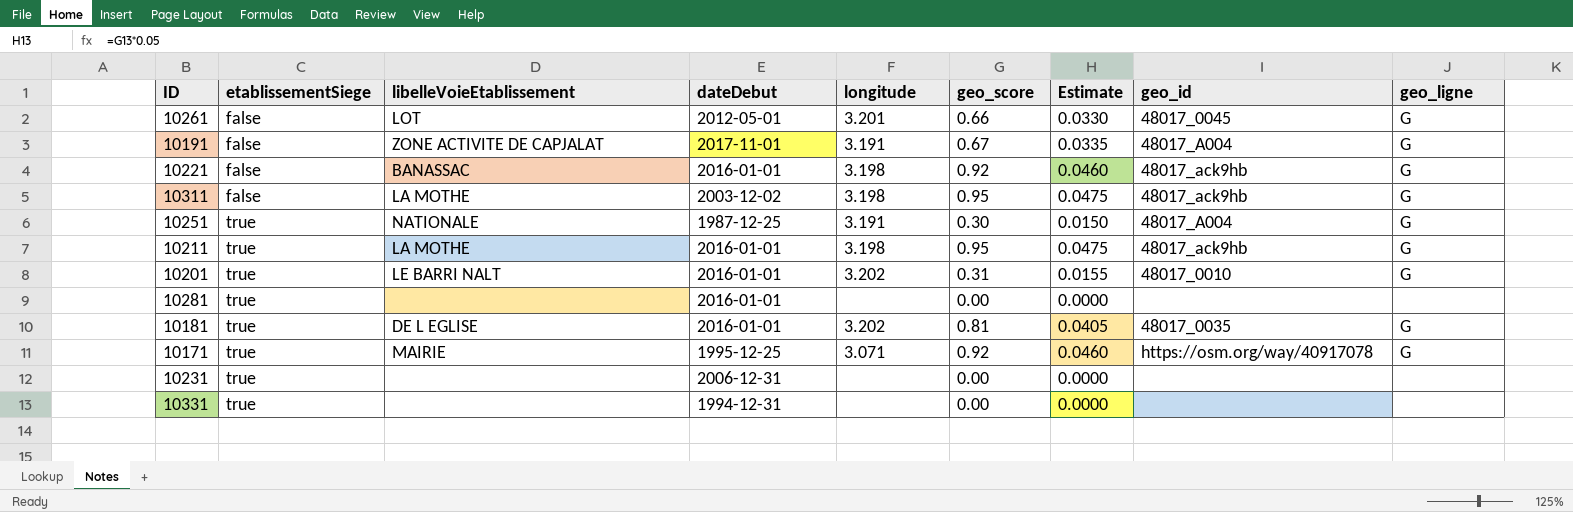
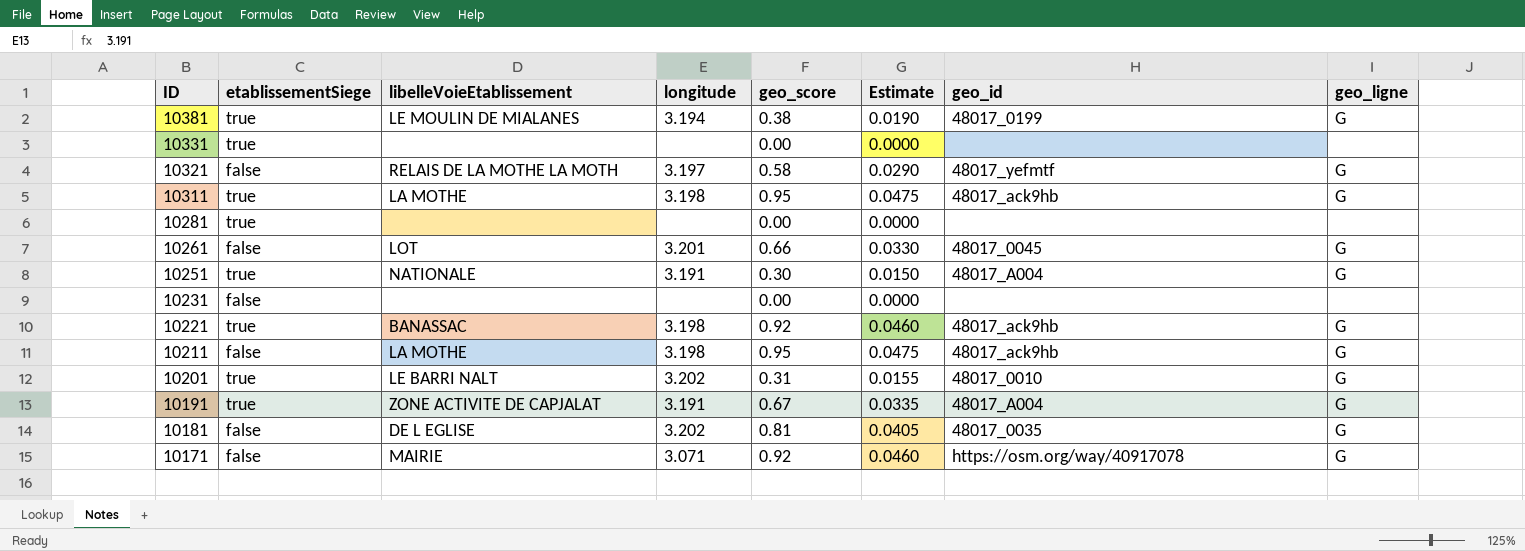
row order: etablissementSiege ascending -> ID descending
column dateDebut | position: 4 -> none
row 10381: none -> true | LE MOULIN DE MIALANES | 3.194 | 0.38 | 0.0190 | 48017_0199 | G
row 10321: none -> false | RELAIS DE LA MOTHE LA MOTH | 3.197 | 0.58 | 0.0290 | 48017_yefmtf | G
10311 | etablissementSiege: false -> true
10231 | etablissementSiege: true -> false
10221 | etablissementSiege: false -> true
10211 | etablissementSiege: true -> false
10191 | etablissementSiege: false -> true
10181 | etablissementSiege: true -> false
10171 | etablissementSiege: true -> false

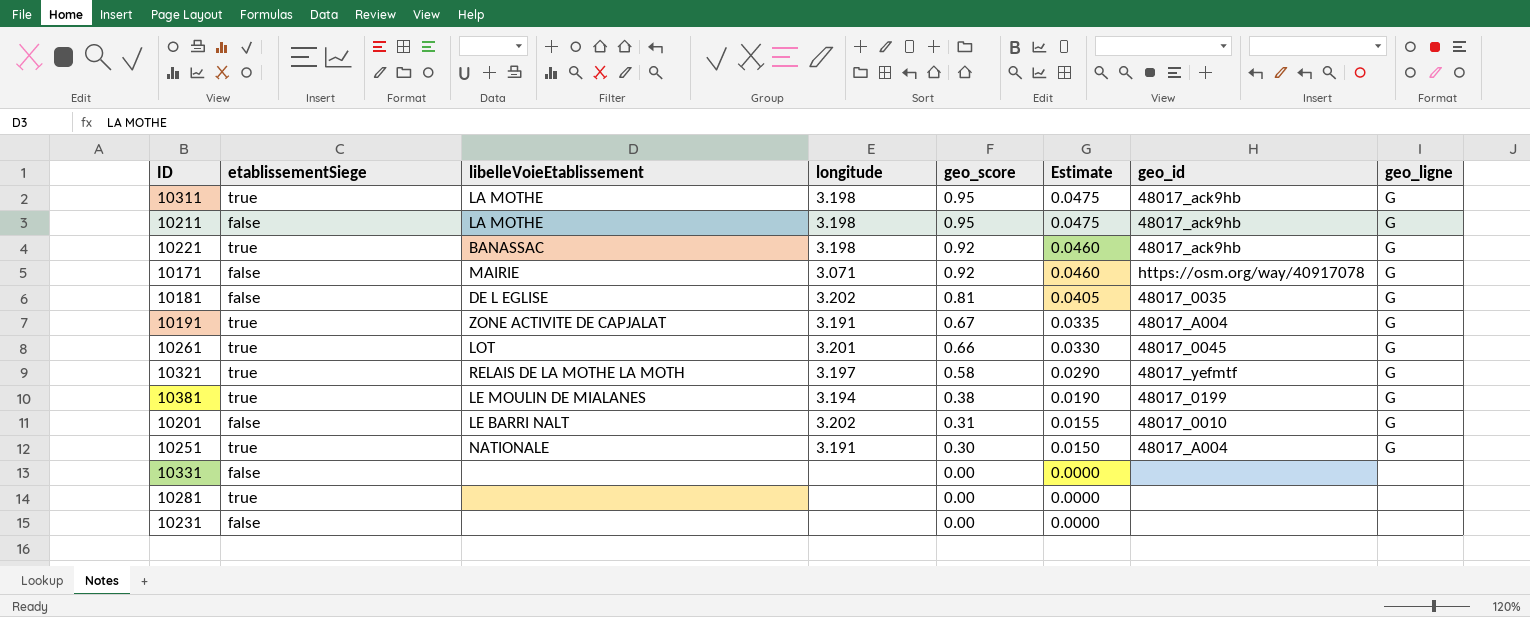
row order: ID descending -> geo_score descending
10261 | etablissementSiege: false -> true
10321 | etablissementSiege: false -> true
10201 | etablissementSiege: true -> false
10331 | etablissementSiege: true -> false

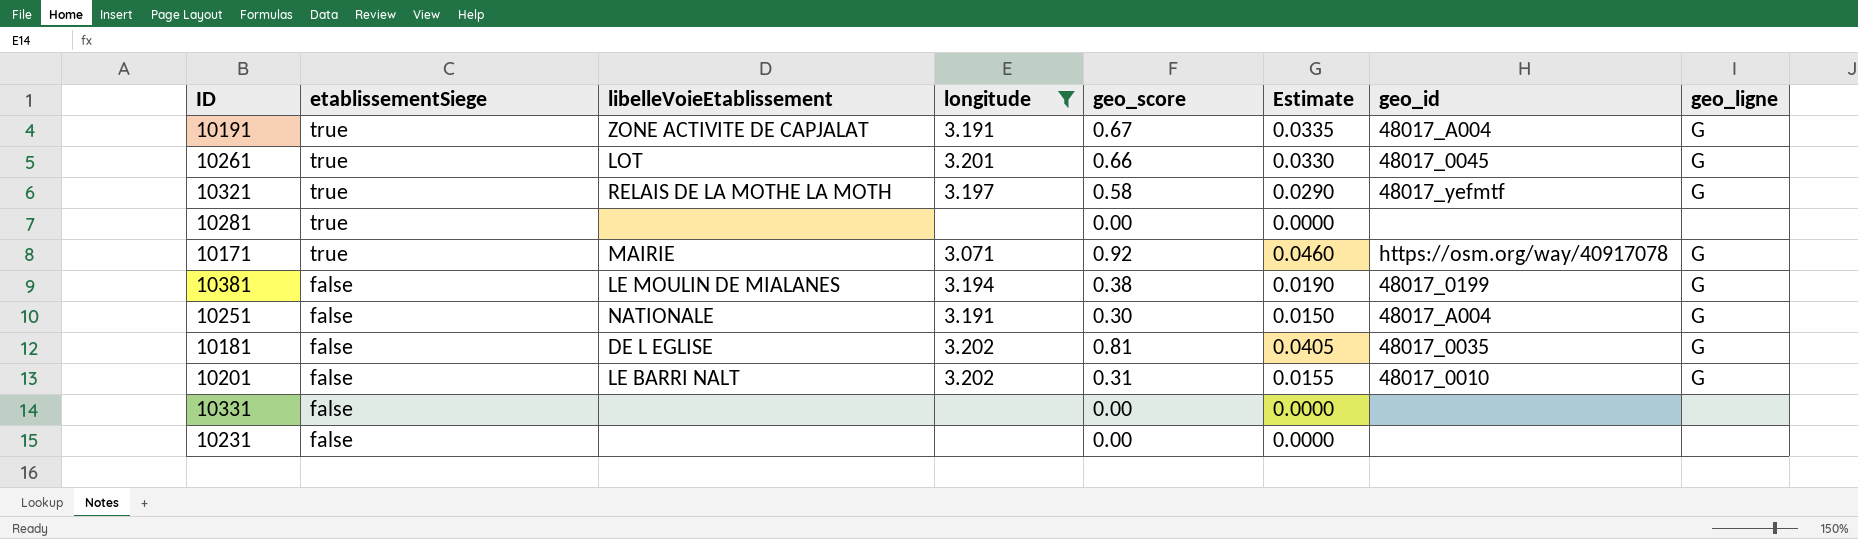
filter: none -> longitude != 3.198
row order: geo_score descending -> etablissementSiege descending
10171 | etablissementSiege: false -> true
10381 | etablissementSiege: true -> false
10251 | etablissementSiege: true -> false

